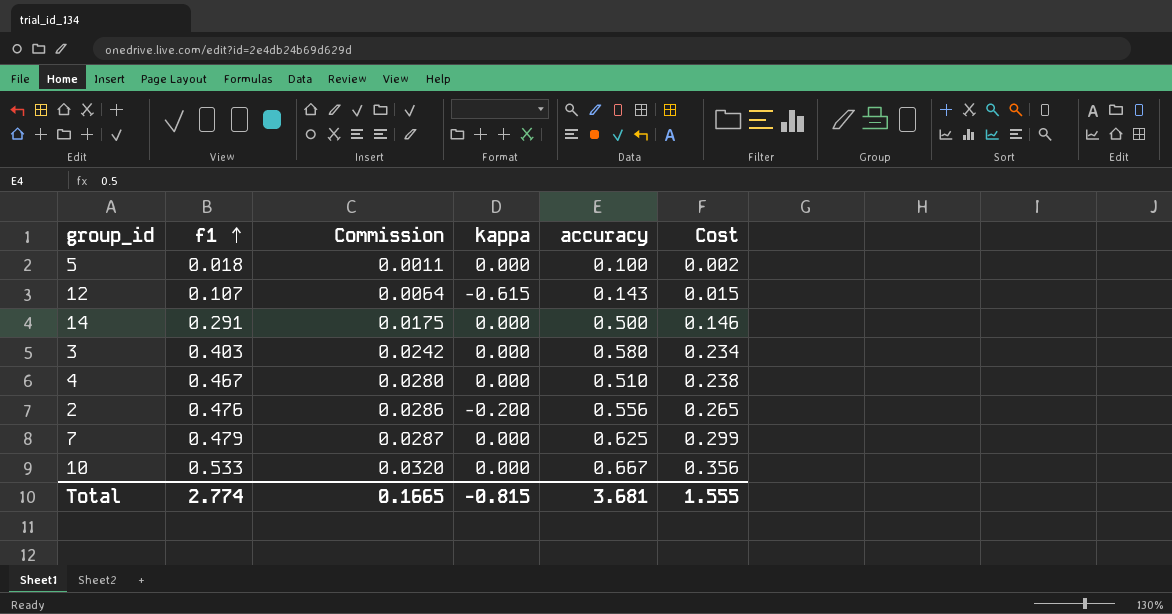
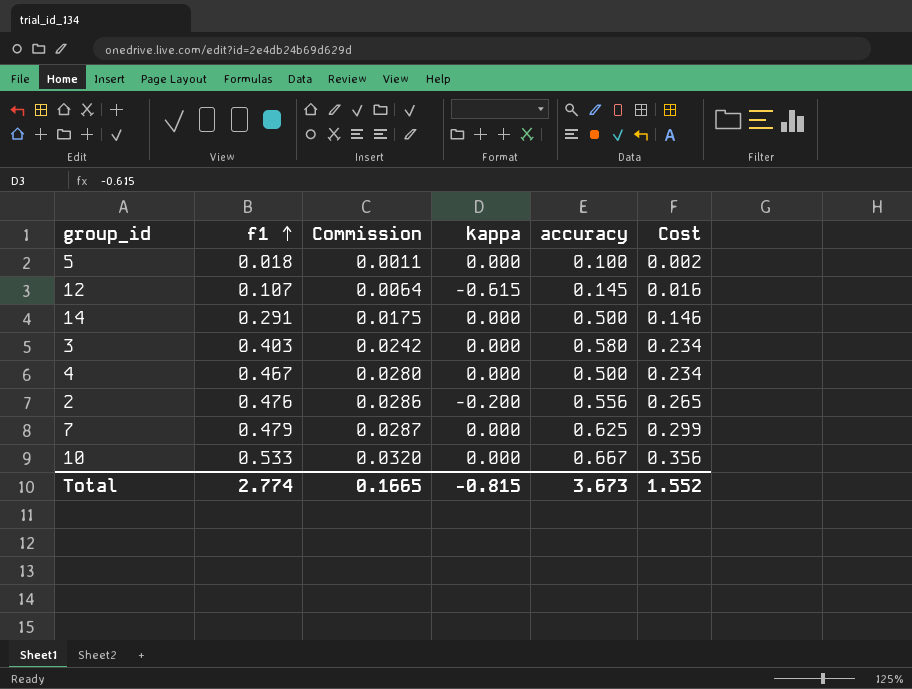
12 | accuracy: 0.143 -> 0.145
12 | Cost: 0.015 -> 0.016
4 | accuracy: 0.510 -> 0.500
4 | Cost: 0.238 -> 0.234
Total | accuracy: 3.681 -> 3.673
Total | Cost: 1.555 -> 1.552

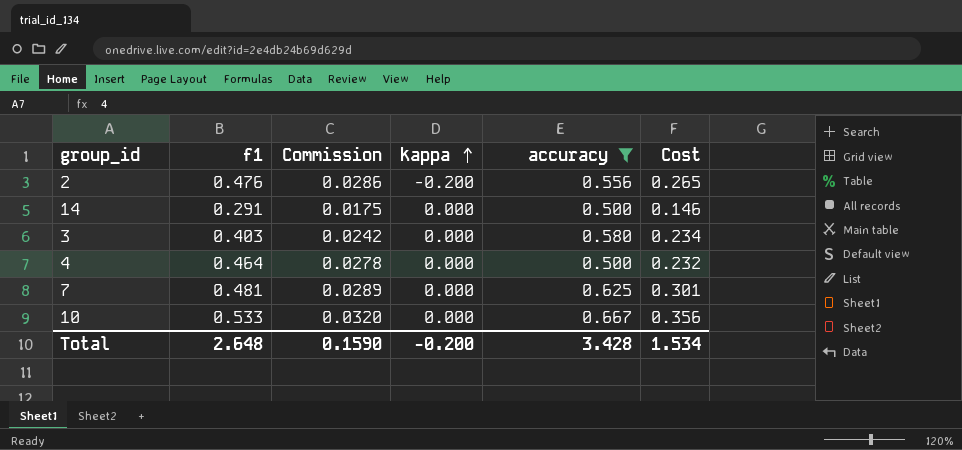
filter: none -> accuracy >= 0.500
row order: f1 ascending -> kappa ascending
4 | f1: 0.467 -> 0.464
4 | Commission: 0.0280 -> 0.0278
4 | Cost: 0.234 -> 0.232
7 | f1: 0.479 -> 0.481
7 | Commission: 0.0287 -> 0.0289
7 | Cost: 0.299 -> 0.301
Total | f1: 2.774 -> 2.648
Total | Commission: 0.1665 -> 0.1590
Total | kappa: -0.815 -> -0.200
Total | accuracy: 3.673 -> 3.428
Total | Cost: 1.552 -> 1.534

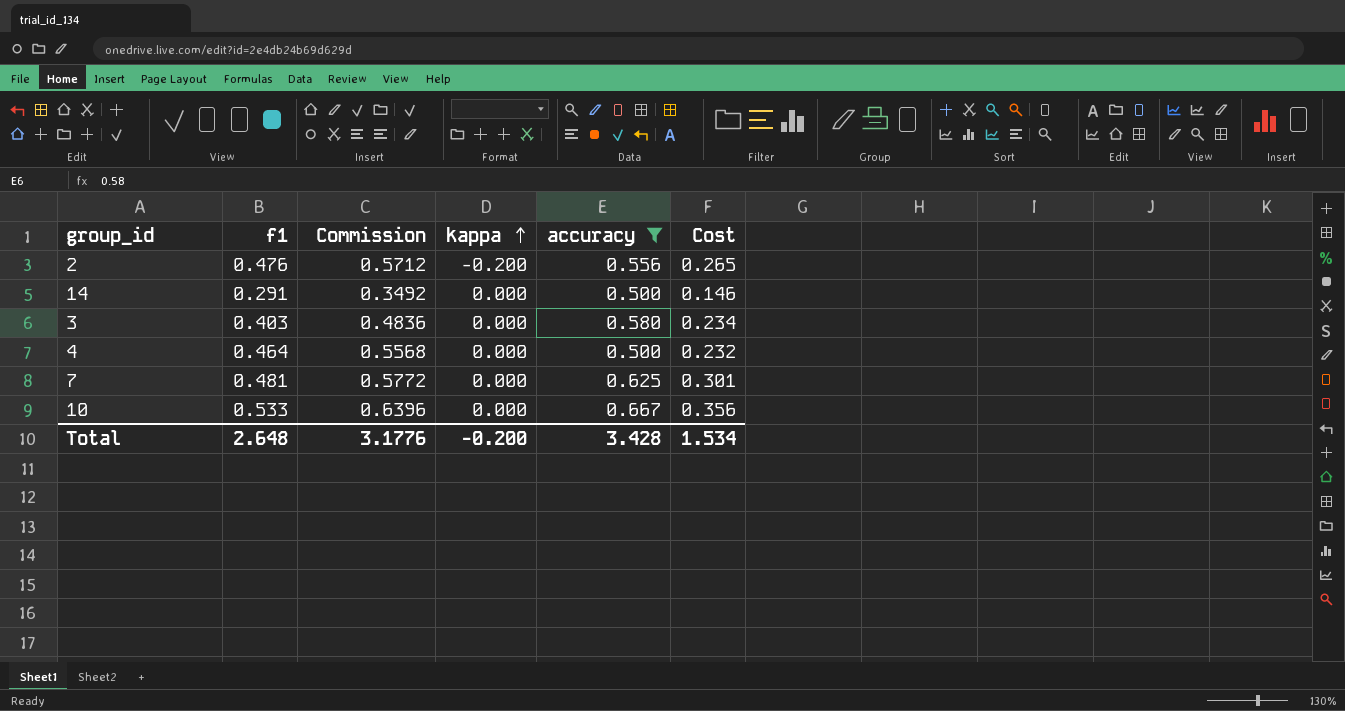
column Commission | formula: [f1] * 0.06 -> [f1] * 1.2
Total | Commission: 0.1590 -> 3.1776

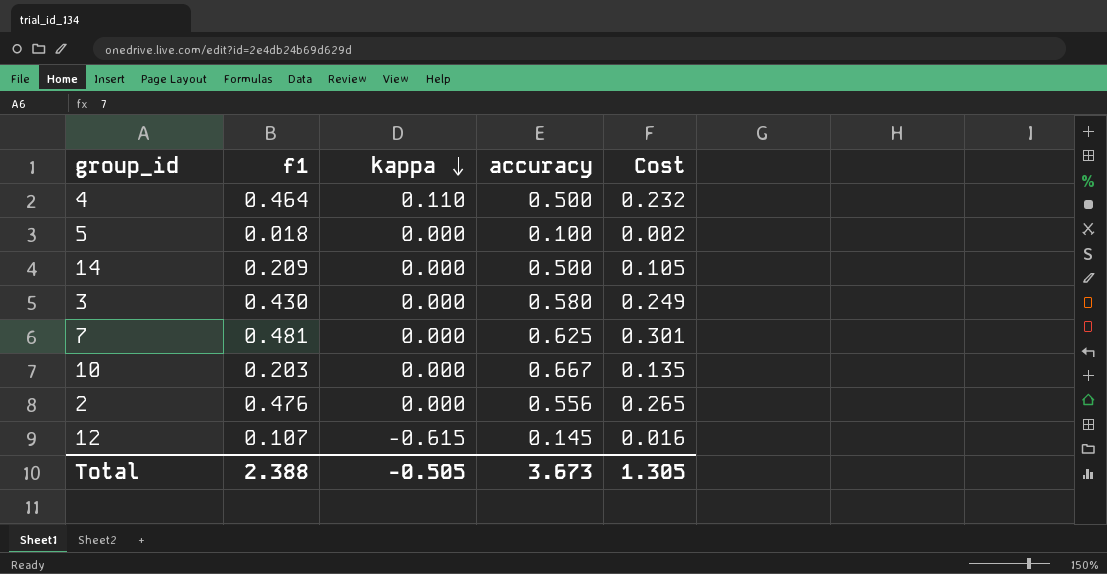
filter: accuracy >= 0.500 -> none
row order: kappa ascending -> kappa descending
column Commission | formula: [f1] * 1.2 -> none
4 | kappa: 0.000 -> 0.110
14 | f1: 0.291 -> 0.209
14 | Cost: 0.146 -> 0.105
3 | f1: 0.403 -> 0.430
3 | Cost: 0.234 -> 0.249
10 | f1: 0.533 -> 0.203
10 | Cost: 0.356 -> 0.135
2 | kappa: -0.200 -> 0.000
Total | f1: 2.648 -> 2.388
Total | kappa: -0.200 -> -0.505
Total | accuracy: 3.428 -> 3.673
Total | Cost: 1.534 -> 1.305

